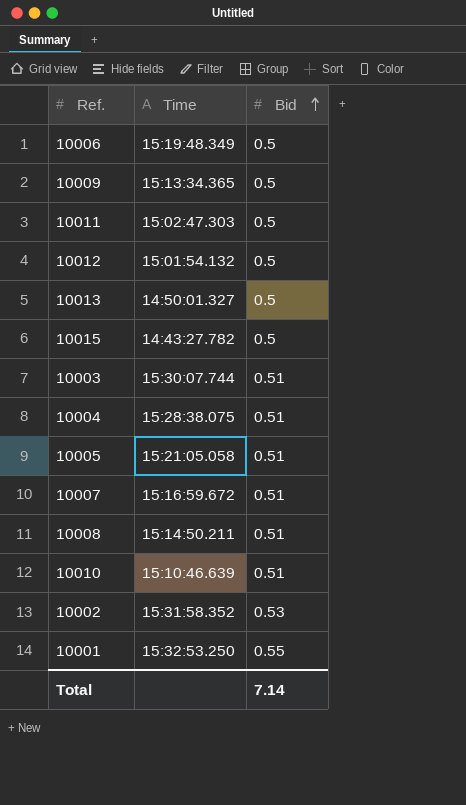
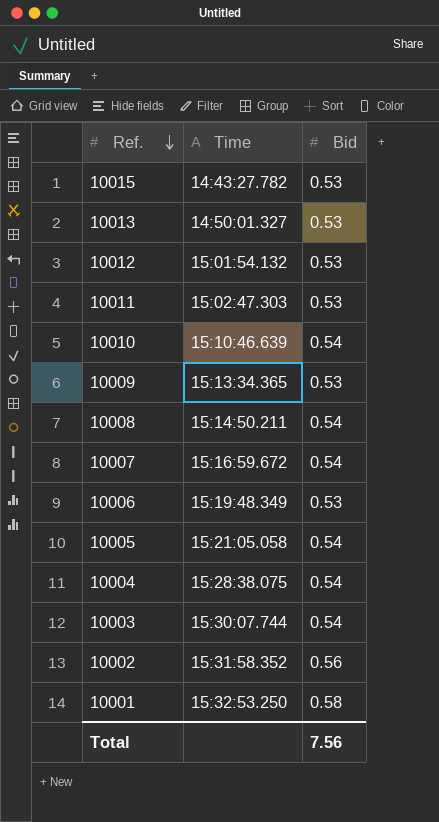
row order: Bid ascending -> Ref. descending
10015 | Bid: 0.5 -> 0.53
10013 | Bid: 0.5 -> 0.53
10012 | Bid: 0.5 -> 0.53
10011 | Bid: 0.5 -> 0.53
10010 | Bid: 0.51 -> 0.54
10009 | Bid: 0.5 -> 0.53
10008 | Bid: 0.51 -> 0.54
10007 | Bid: 0.51 -> 0.54
10006 | Bid: 0.5 -> 0.53
10005 | Bid: 0.51 -> 0.54
10004 | Bid: 0.51 -> 0.54
10003 | Bid: 0.51 -> 0.54
10002 | Bid: 0.53 -> 0.56
10001 | Bid: 0.55 -> 0.58
Total | Bid: 7.14 -> 7.56

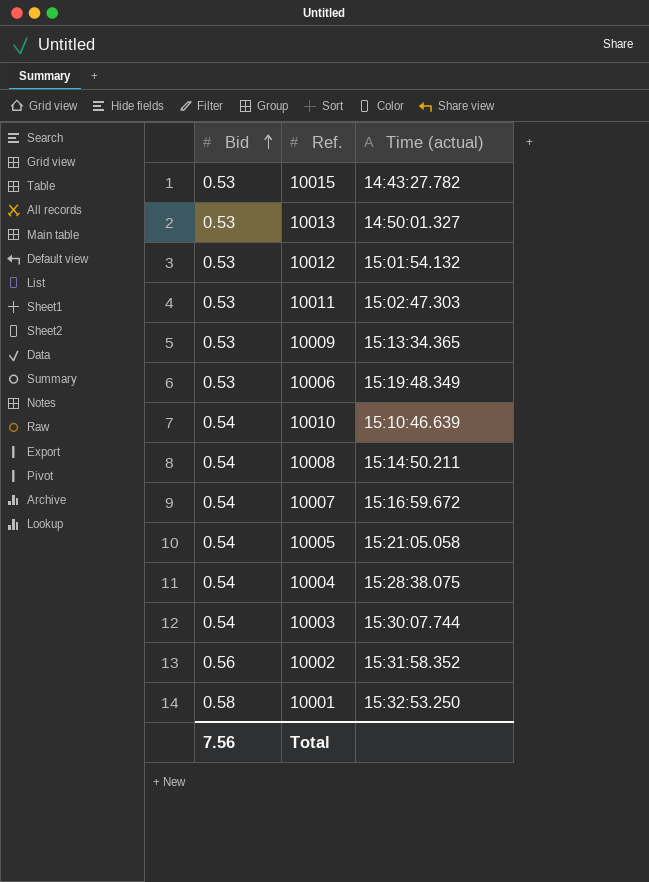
row order: Ref. descending -> Bid ascending
column Bid | position: 3 -> 1
column name: Time -> Time (actual)

